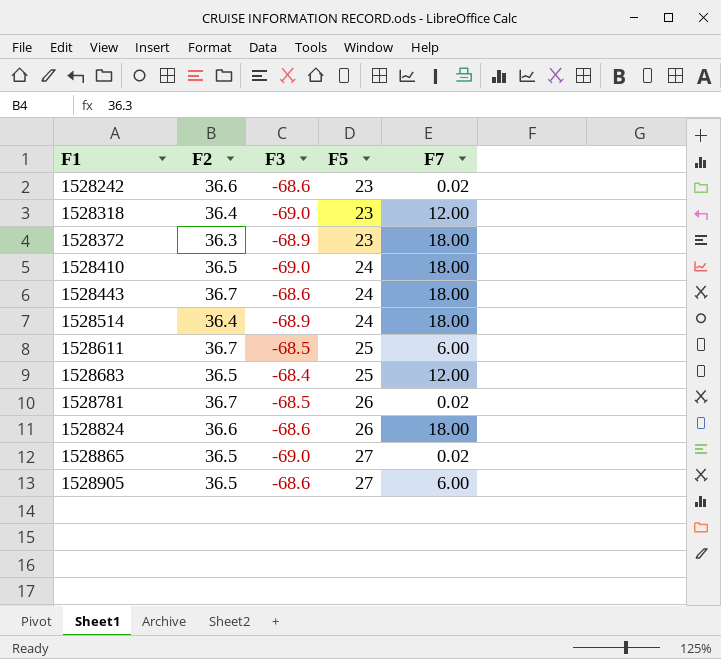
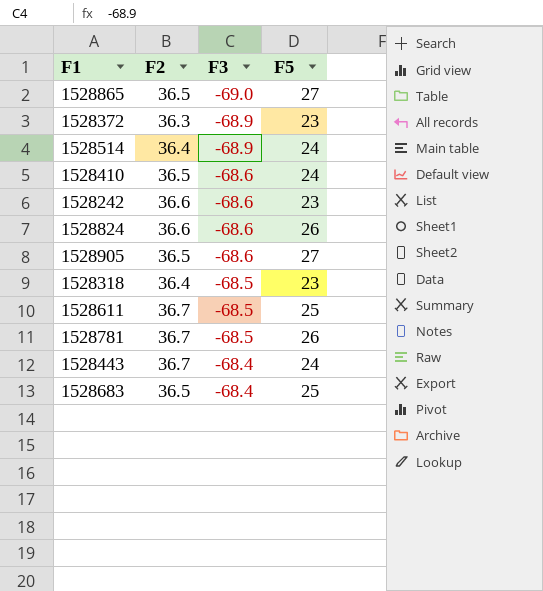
row order: F1 ascending -> F3 ascending
column F7 | position: 5 -> none
1528410 | F3: -69.0 -> -68.6
1528318 | F3: -69.0 -> -68.5
1528443 | F3: -68.6 -> -68.4

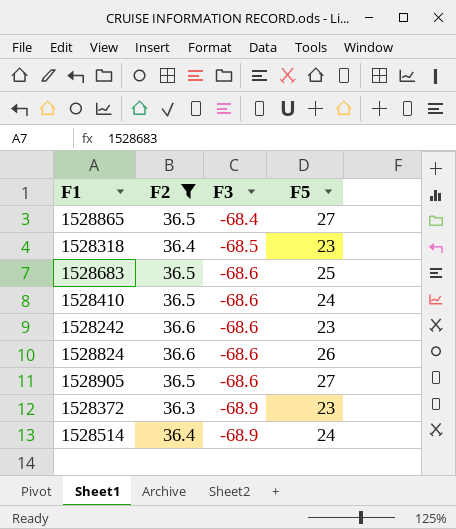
filter: none -> F2 != 36.7
row order: F3 ascending -> F3 descending
1528865 | F3: -69.0 -> -68.4
1528683 | F3: -68.4 -> -68.6

